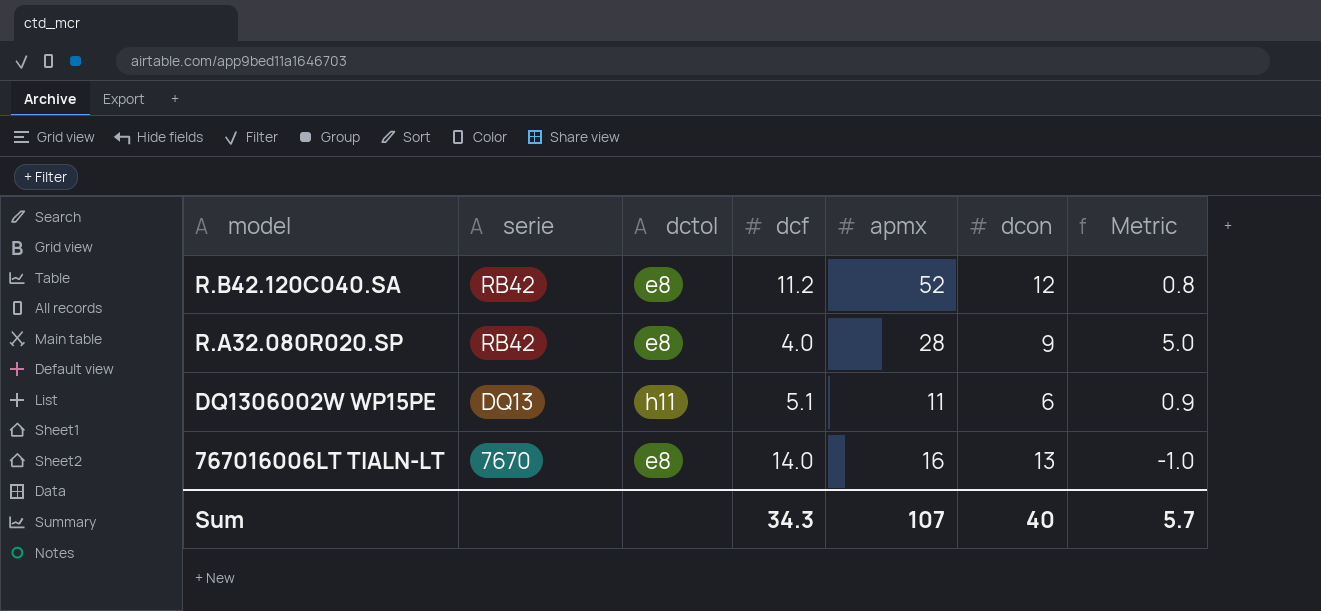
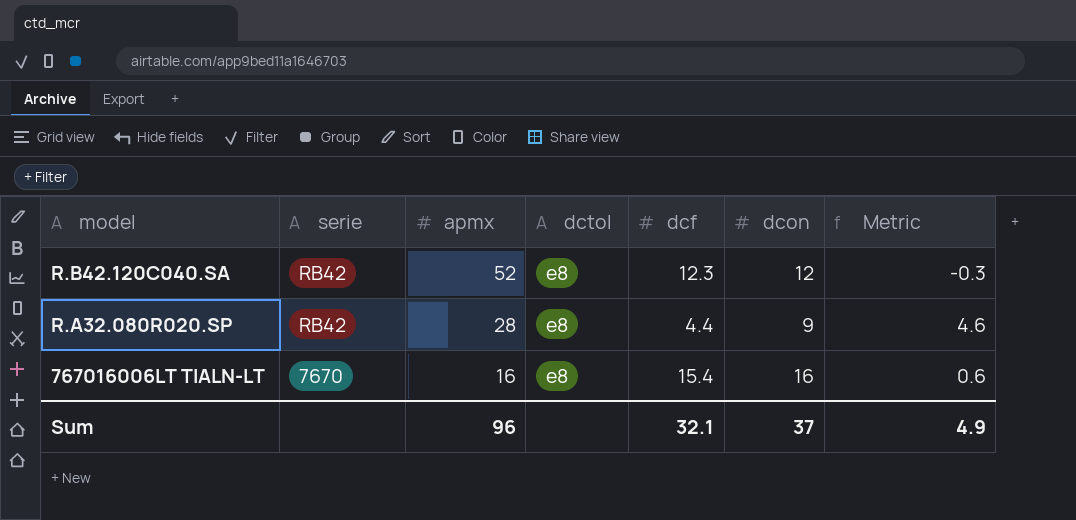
column apmx | position: 5 -> 3
row DQ1306002W WP15PE: DQ13 | h11 | 5.1 | 11 | 6 | 0.9 -> none
R.B42.120C040.SA | dcf: 11.2 -> 12.3
R.B42.120C040.SA | Metric: 0.8 -> -0.3
R.A32.080R020.SP | dcf: 4.0 -> 4.4
R.A32.080R020.SP | Metric: 5.0 -> 4.6
767016006LT TIALN-LT | dcf: 14.0 -> 15.4
767016006LT TIALN-LT | dcon: 13 -> 16
767016006LT TIALN-LT | Metric: -1.0 -> 0.6
Sum | apmx: 107 -> 96
Sum | dcf: 34.3 -> 32.1
Sum | dcon: 40 -> 37
Sum | Metric: 5.7 -> 4.9

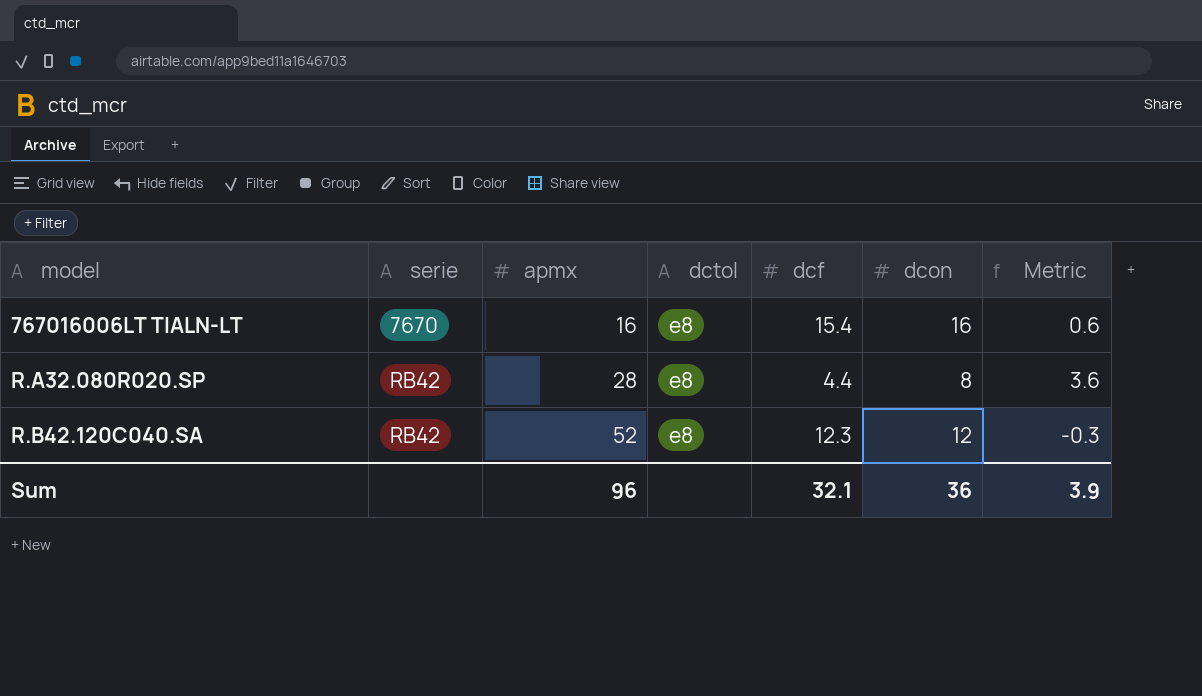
row order: model descending -> model ascending
R.A32.080R020.SP | dcon: 9 -> 8
R.A32.080R020.SP | Metric: 4.6 -> 3.6
Sum | dcon: 37 -> 36
Sum | Metric: 4.9 -> 3.9

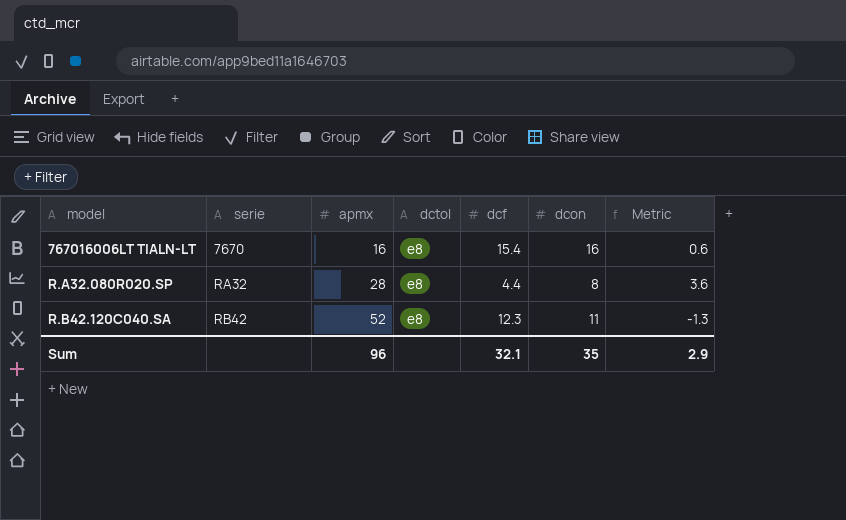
R.A32.080R020.SP | serie: RB42 -> RA32
R.B42.120C040.SA | dcon: 12 -> 11
R.B42.120C040.SA | Metric: -0.3 -> -1.3
Sum | dcon: 36 -> 35
Sum | Metric: 3.9 -> 2.9

